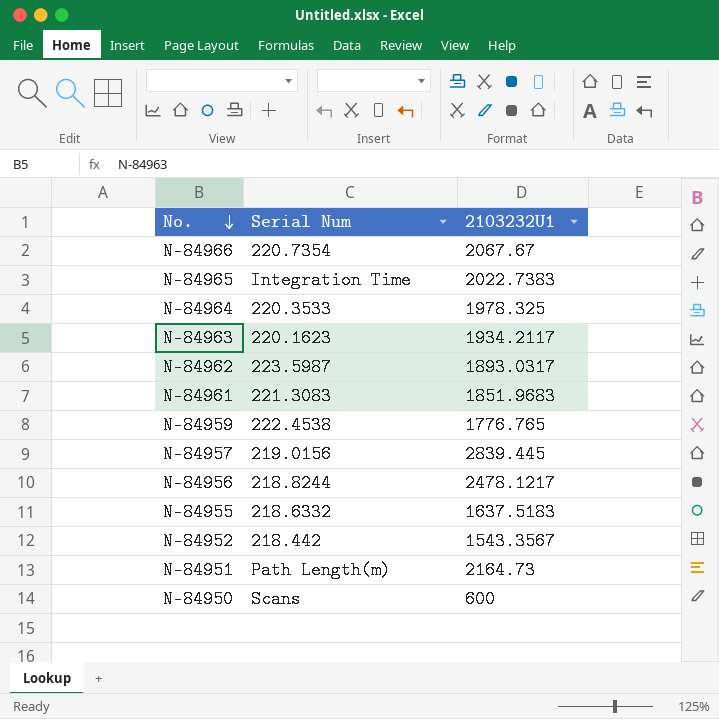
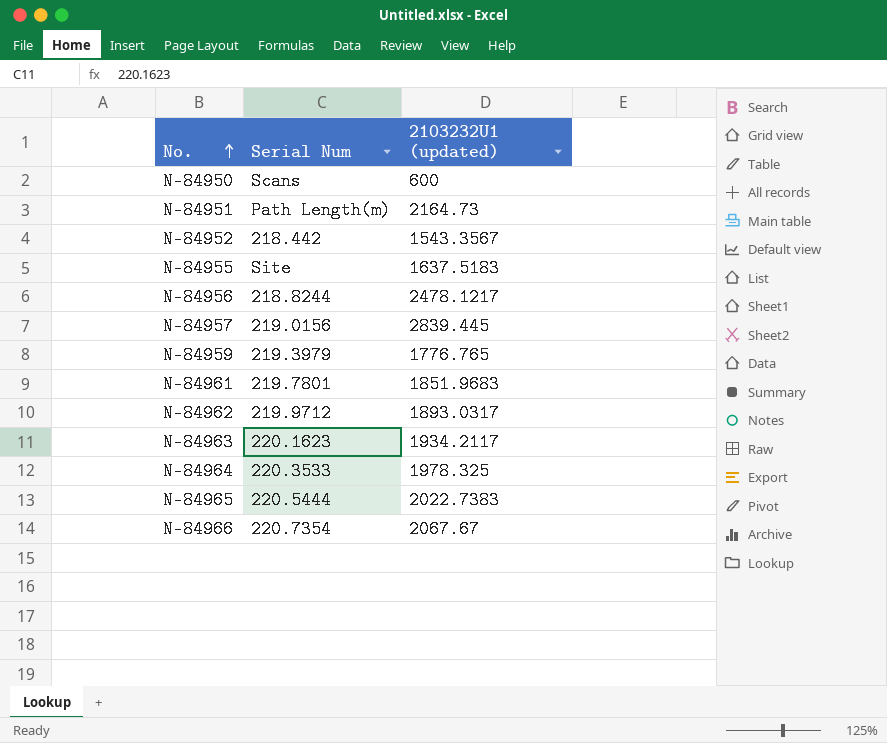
row order: No. descending -> No. ascending
column name: 2103232U1 -> 2103232U1 (updated)
N-84955 | Serial Num: 218.6332 -> Site
N-84959 | Serial Num: 222.4538 -> 219.3979
N-84961 | Serial Num: 221.3083 -> 219.7801
N-84962 | Serial Num: 223.5987 -> 219.9712
N-84965 | Serial Num: Integration Time -> 220.5444

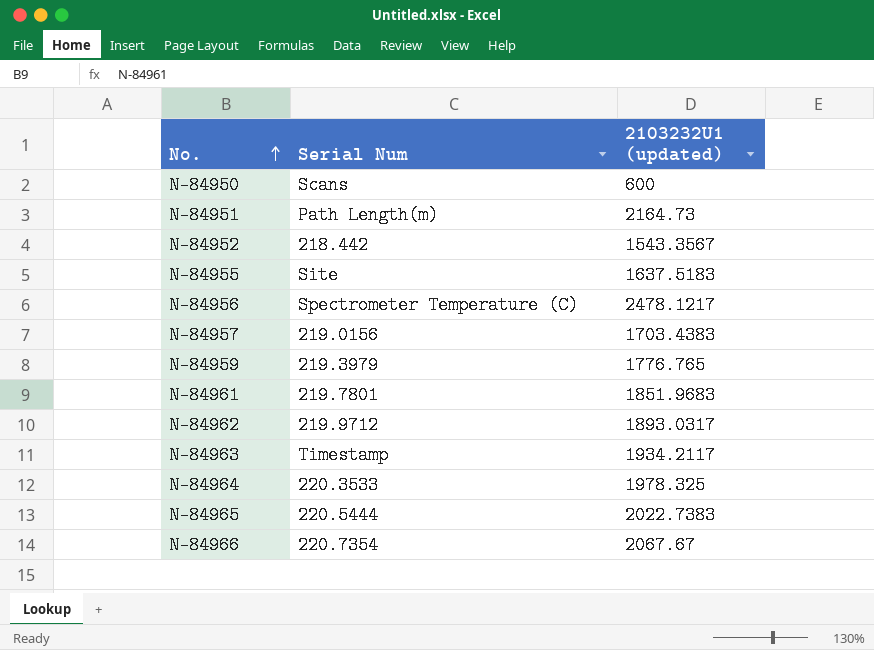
N-84956 | Serial Num: 218.8244 -> Spectrometer Temperature (C)
N-84957 | 2103232U1 (updated): 2839.445 -> 1703.4383
N-84963 | Serial Num: 220.1623 -> Timestamp

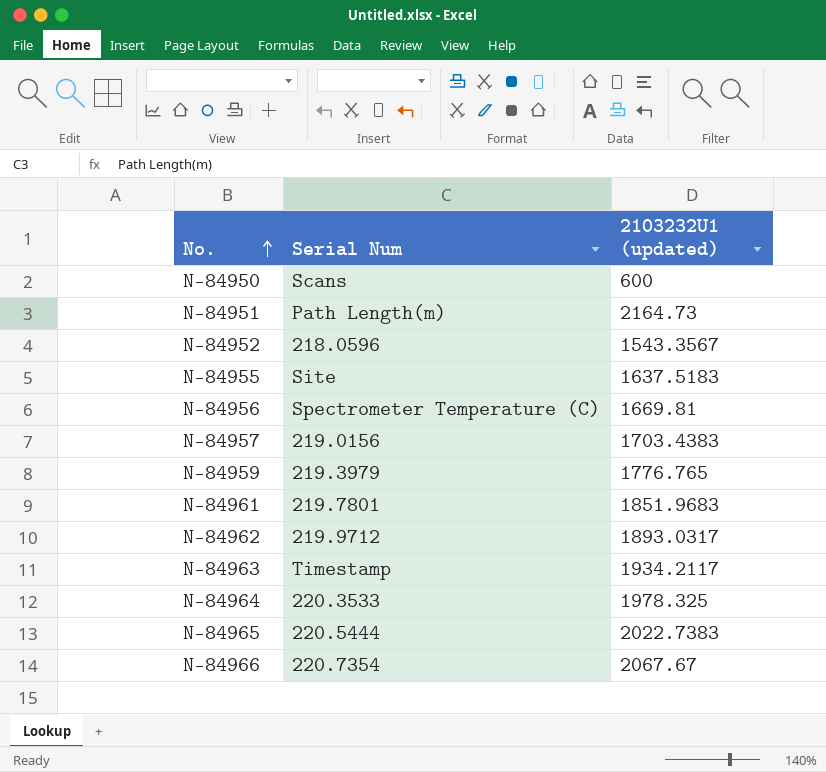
N-84952 | Serial Num: 218.442 -> 218.0596
N-84956 | 2103232U1 (updated): 2478.1217 -> 1669.81

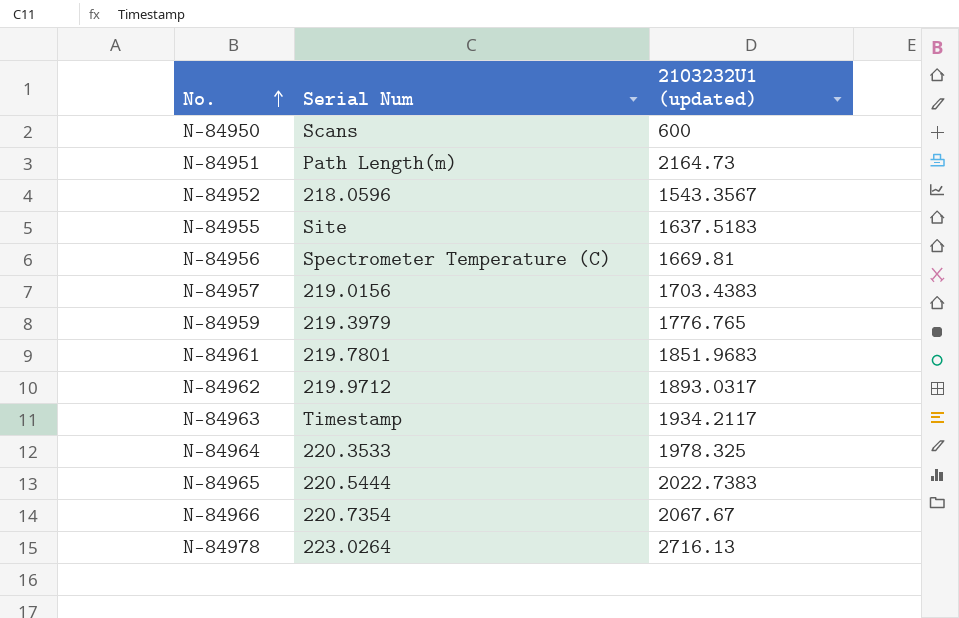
row N-84978: none -> 223.0264 | 2716.13

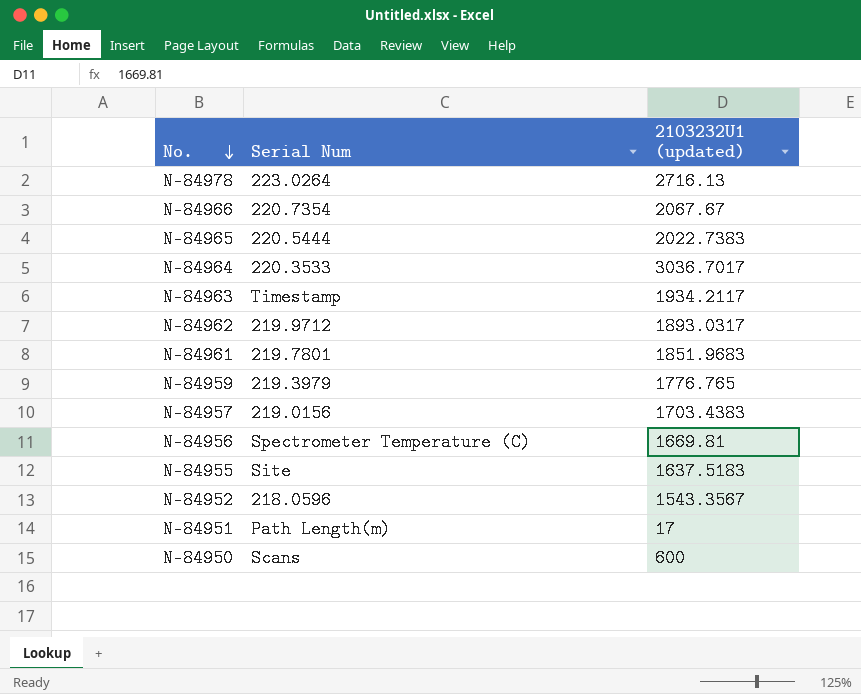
row order: No. ascending -> No. descending
N-84964 | 2103232U1 (updated): 1978.325 -> 3036.7017
N-84951 | 2103232U1 (updated): 2164.73 -> 17

